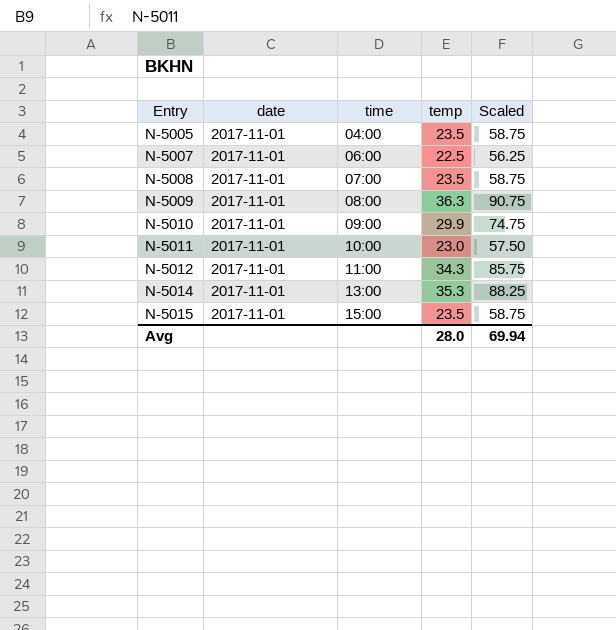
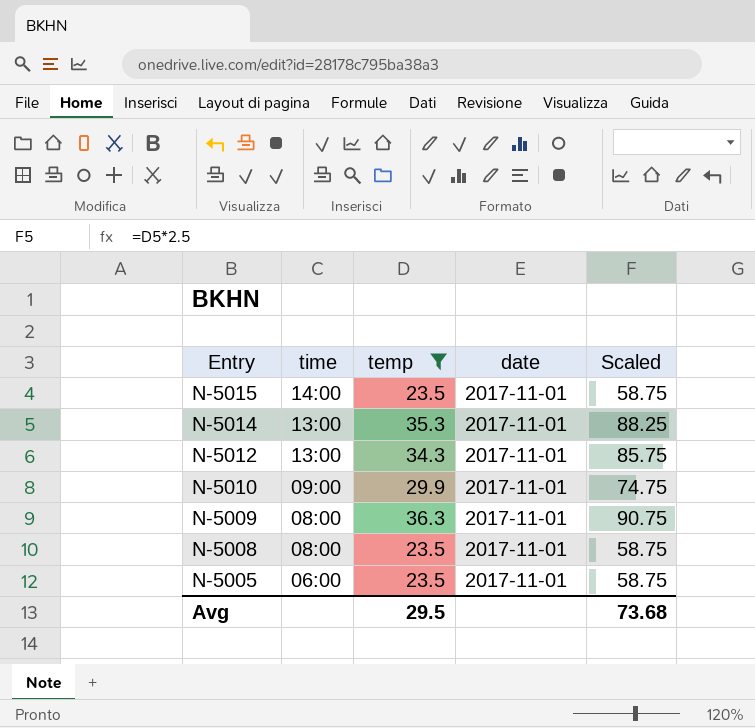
filter: none -> temp >= 23.5
row order: Entry ascending -> Entry descending
column date | position: 2 -> 4
N-5015 | time: 15:00 -> 14:00
N-5012 | time: 11:00 -> 13:00
N-5008 | time: 07:00 -> 08:00
N-5005 | time: 04:00 -> 06:00
Avg | temp: 28.0 -> 29.5
Avg | Scaled: 69.94 -> 73.68

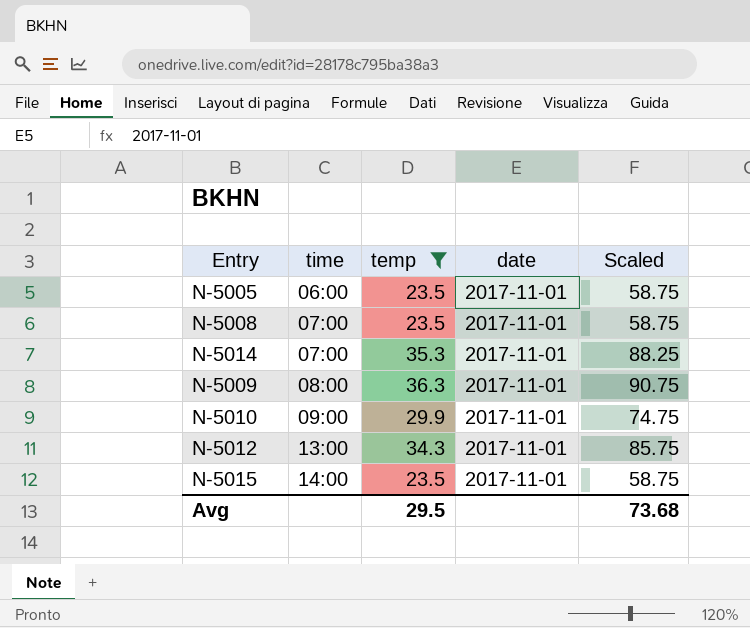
row order: Entry descending -> time ascending
N-5008 | time: 08:00 -> 07:00
N-5014 | time: 13:00 -> 07:00

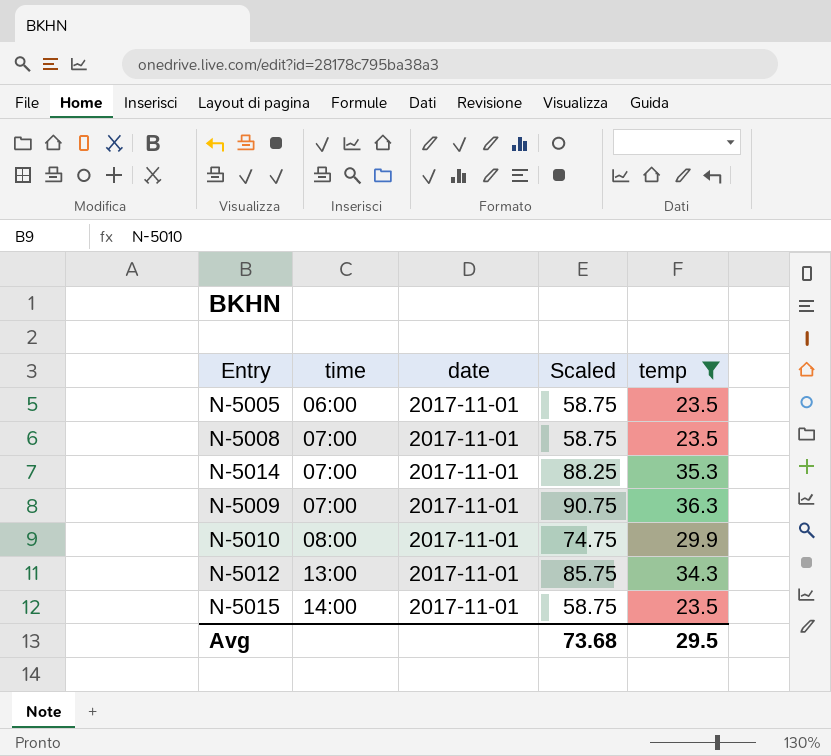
column temp | position: 3 -> 5
N-5009 | time: 08:00 -> 07:00
N-5010 | time: 09:00 -> 08:00

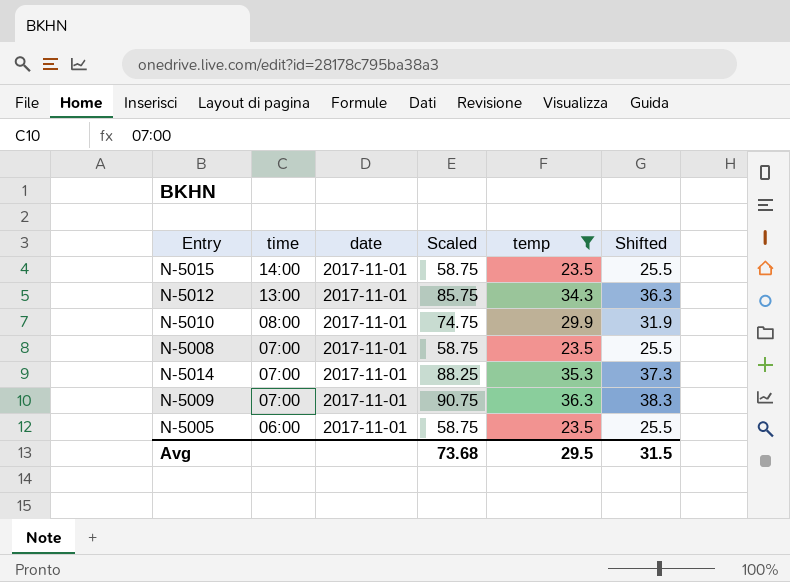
row order: time ascending -> time descending
column Shifted | formula: none -> [temp] + 2

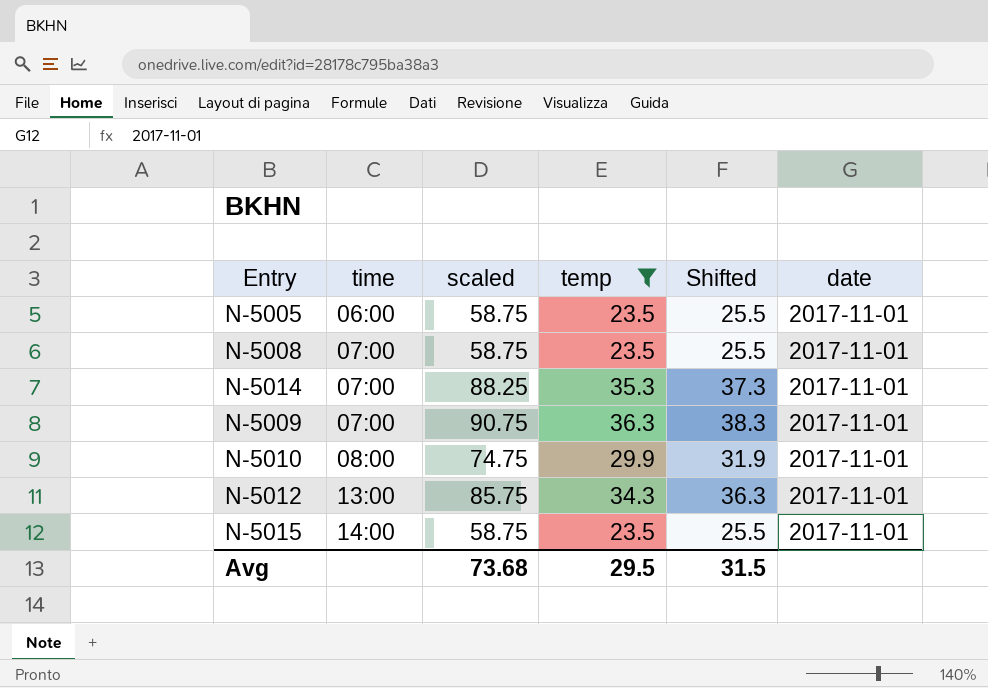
row order: time descending -> time ascending
column name: Scaled -> scaled
column date | position: 3 -> 6

